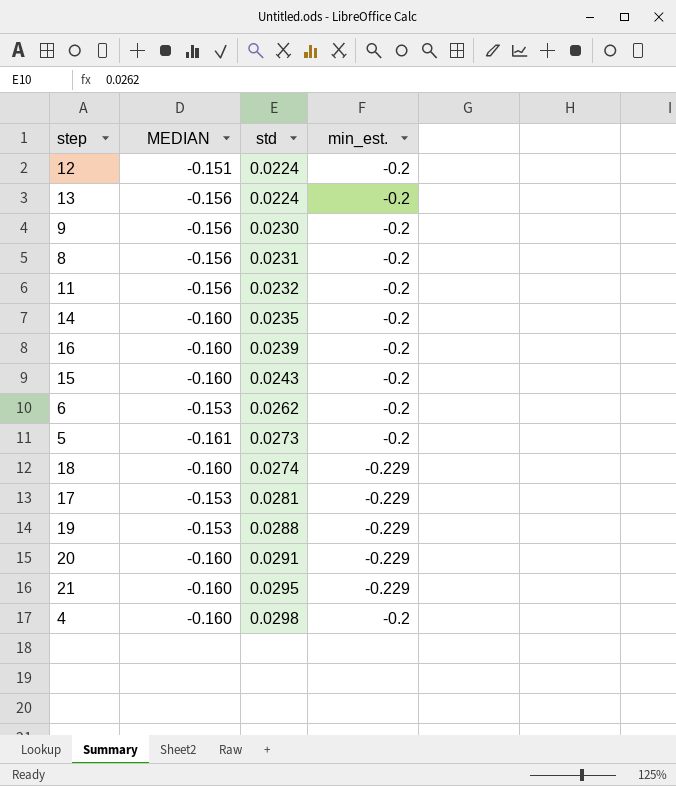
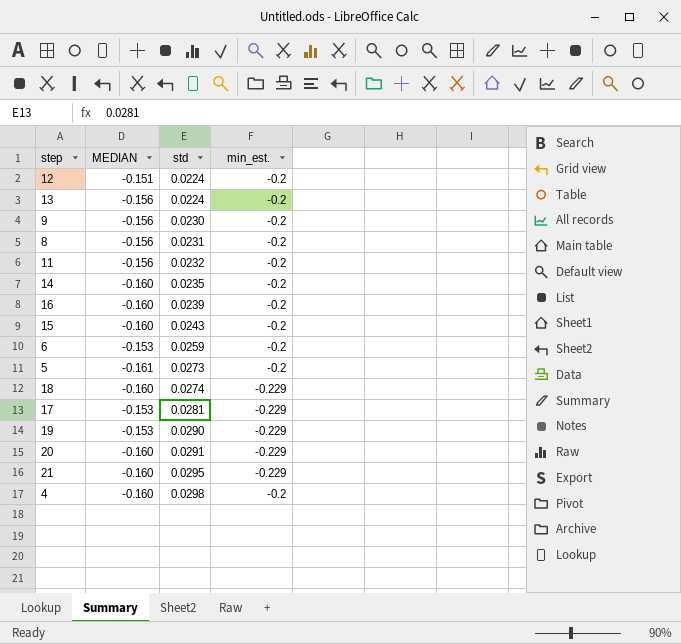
6 | std: 0.0262 -> 0.0259
19 | std: 0.0288 -> 0.0290

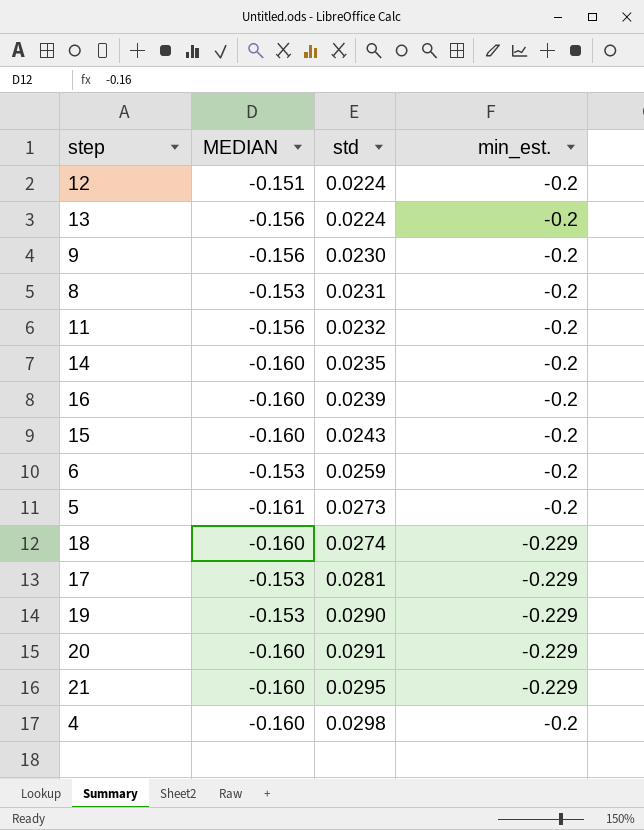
8 | MEDIAN: -0.156 -> -0.153

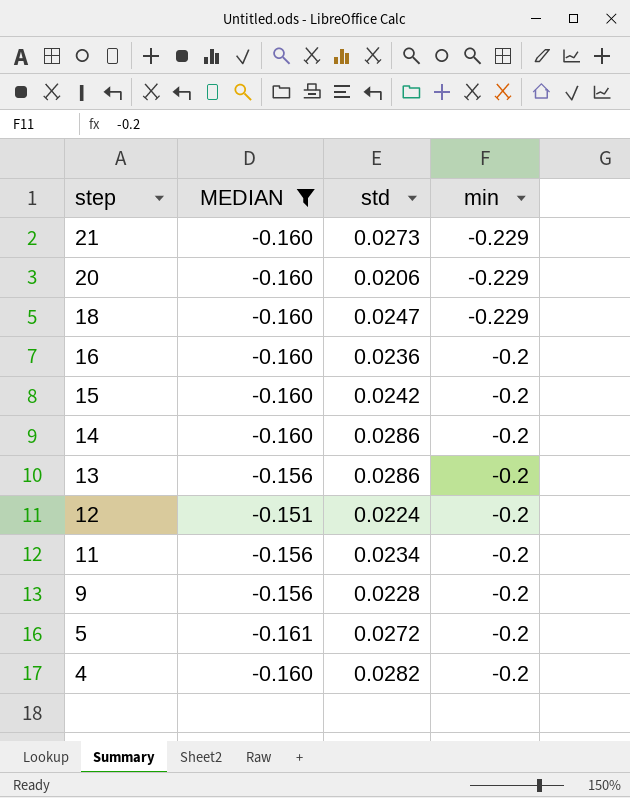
filter: none -> MEDIAN != -0.153
row order: std ascending -> step descending
column name: min_est. -> min
21 | std: 0.0295 -> 0.0273
20 | std: 0.0291 -> 0.0206
18 | std: 0.0274 -> 0.0247
16 | std: 0.0239 -> 0.0236
15 | std: 0.0243 -> 0.0242
14 | std: 0.0235 -> 0.0286
13 | std: 0.0224 -> 0.0286
11 | std: 0.0232 -> 0.0234
9 | std: 0.0230 -> 0.0228
5 | std: 0.0273 -> 0.0272
4 | std: 0.0298 -> 0.0282

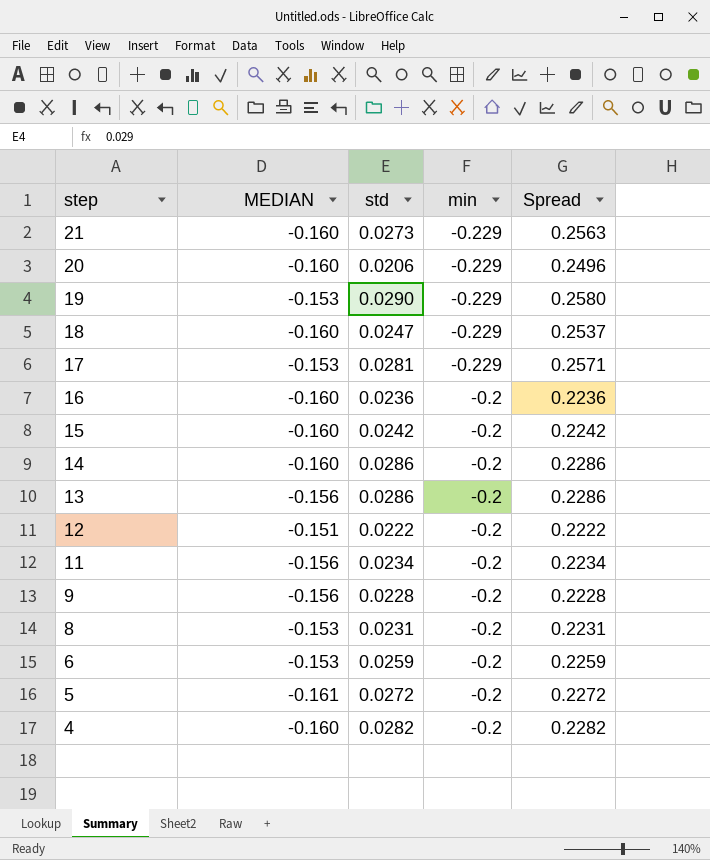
filter: MEDIAN != -0.153 -> none
column Spread | formula: none -> [std] - [min]
12 | std: 0.0224 -> 0.0222

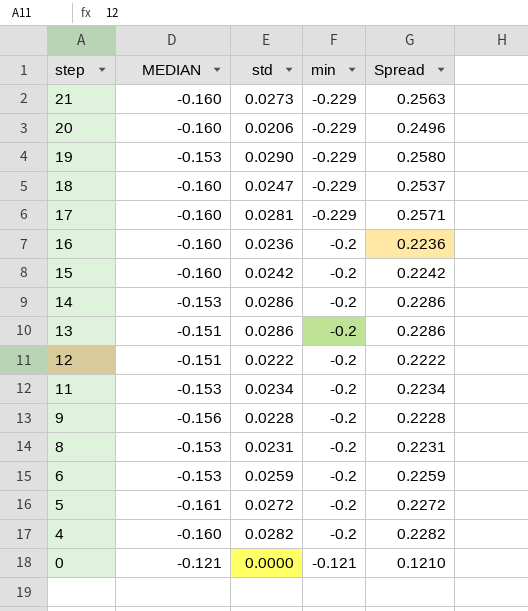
17 | MEDIAN: -0.153 -> -0.160
14 | MEDIAN: -0.160 -> -0.153
13 | MEDIAN: -0.156 -> -0.151
11 | MEDIAN: -0.156 -> -0.153
row 0: none -> -0.121 | 0.0000 | -0.121 | 0.1210

